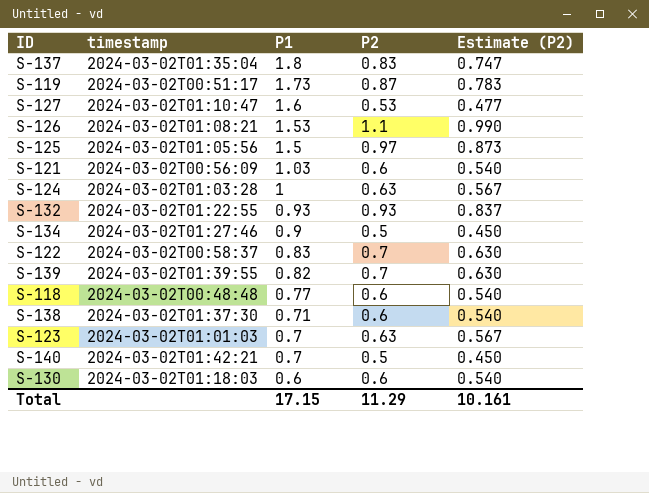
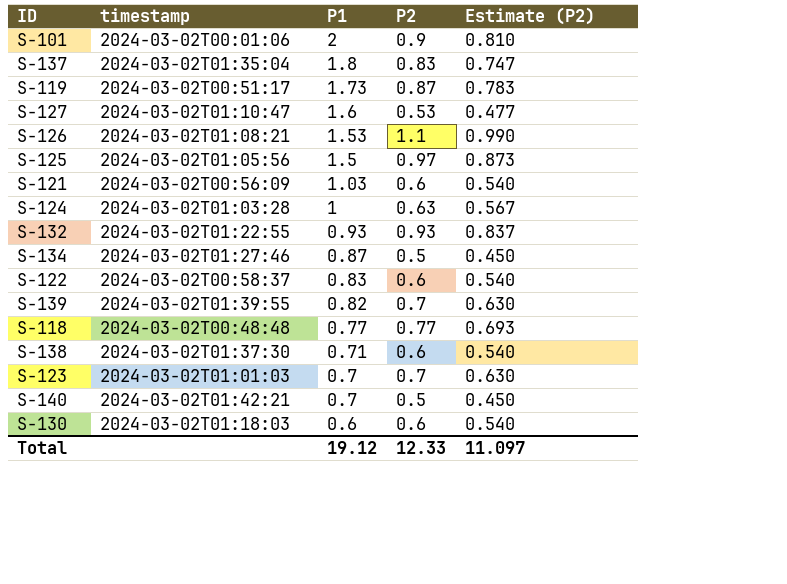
row S-101: none -> 2024-03-02T00:01:06 | 2 | 0.9 | 0.810
S-134 | P1: 0.9 -> 0.87
S-122 | P2: 0.7 -> 0.6
S-122 | Estimate (P2): 0.630 -> 0.540
S-118 | P2: 0.6 -> 0.77
S-118 | Estimate (P2): 0.540 -> 0.693
S-123 | P2: 0.63 -> 0.7
S-123 | Estimate (P2): 0.567 -> 0.630
Total | P1: 17.15 -> 19.12
Total | P2: 11.29 -> 12.33
Total | Estimate (P2): 10.161 -> 11.097

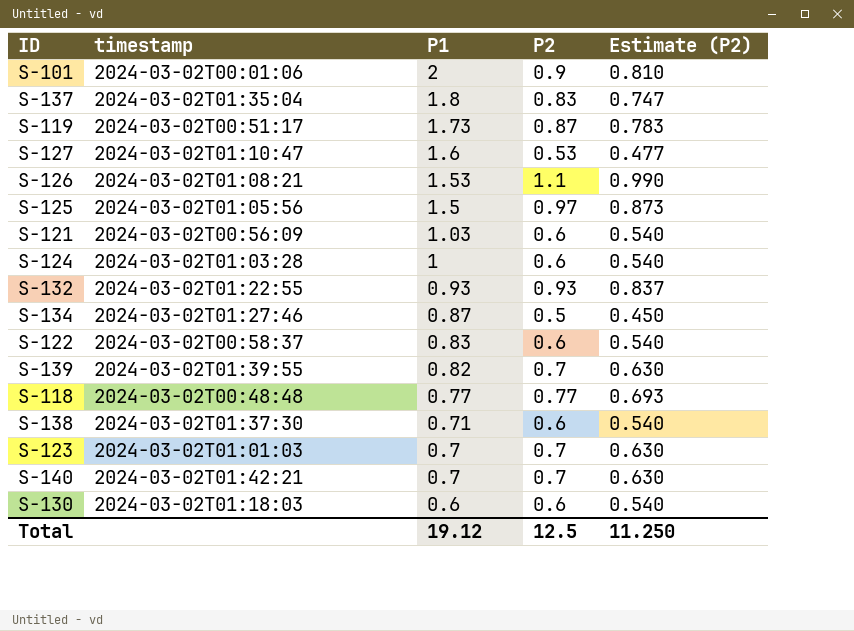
S-124 | P2: 0.63 -> 0.6
S-124 | Estimate (P2): 0.567 -> 0.540
S-140 | P2: 0.5 -> 0.7
S-140 | Estimate (P2): 0.450 -> 0.630
Total | P2: 12.33 -> 12.5
Total | Estimate (P2): 11.097 -> 11.250

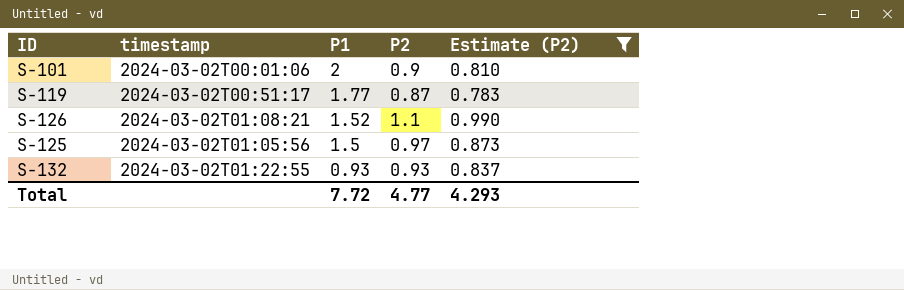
filter: none -> Estimate (P2) >= 0.783
S-119 | P1: 1.73 -> 1.77
S-126 | P1: 1.53 -> 1.52
Total | P1: 19.12 -> 7.72
Total | P2: 12.5 -> 4.77
Total | Estimate (P2): 11.250 -> 4.293

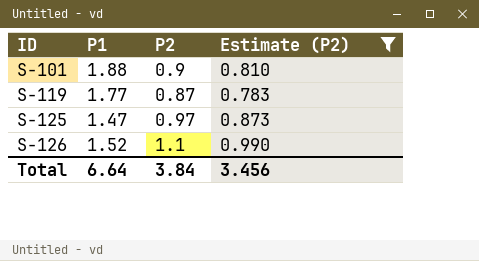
row order: P1 descending -> ID ascending
column timestamp | position: 2 -> none
row S-132: 2024-03-02T01:22:55 | 0.93 | 0.93 | 0.837 -> none
S-101 | P1: 2 -> 1.88
S-125 | P1: 1.5 -> 1.47
Total | P1: 7.72 -> 6.64
Total | P2: 4.77 -> 3.84
Total | Estimate (P2): 4.293 -> 3.456

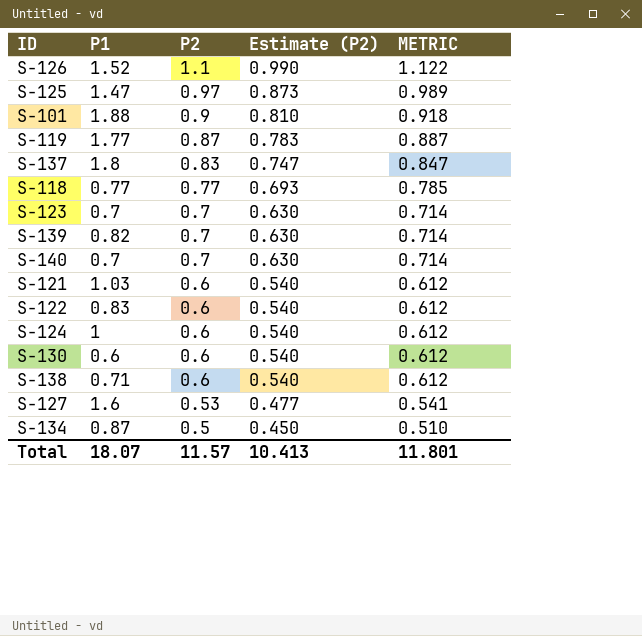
filter: Estimate (P2) >= 0.783 -> none
row order: ID ascending -> P2 descending
column METRIC | formula: none -> [P2] * 1.02
Total | P1: 6.64 -> 18.07
Total | P2: 3.84 -> 11.57
Total | Estimate (P2): 3.456 -> 10.413

